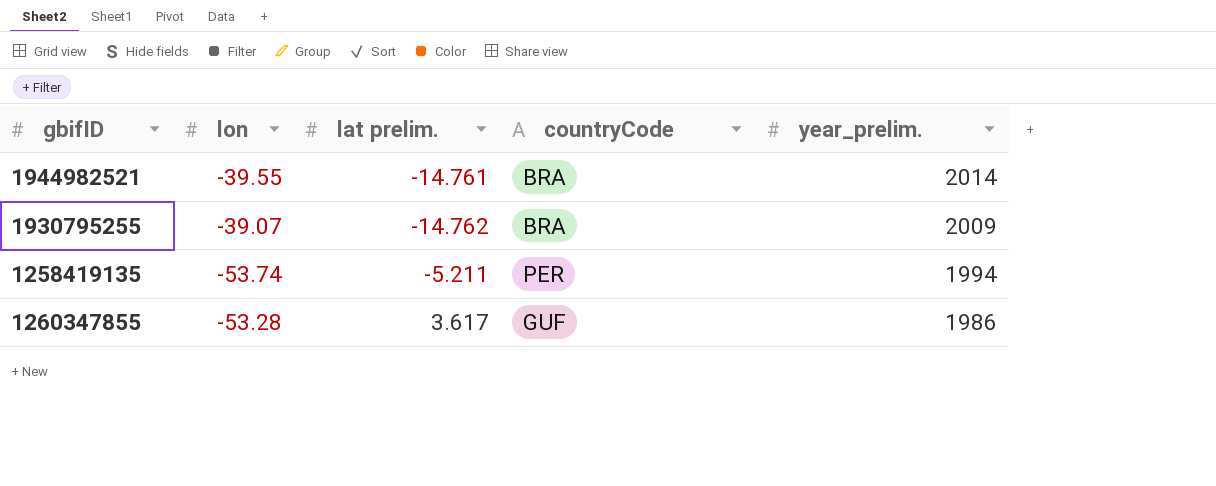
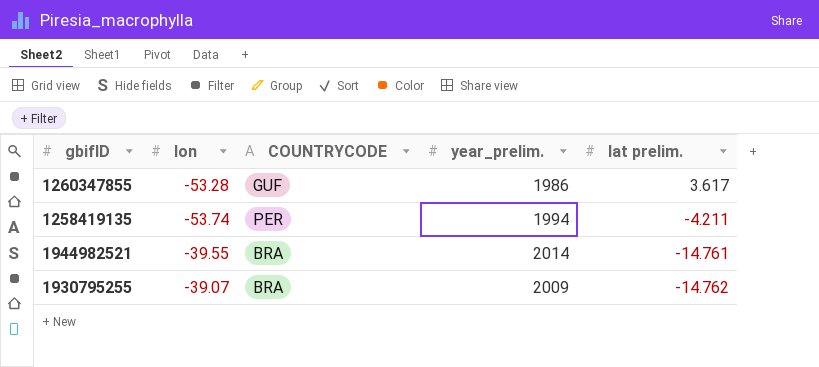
row order: year_prelim. descending -> lat prelim. descending
column name: countryCode -> COUNTRYCODE
column lat prelim. | position: 3 -> 5
1258419135 | lat prelim.: -5.211 -> -4.211

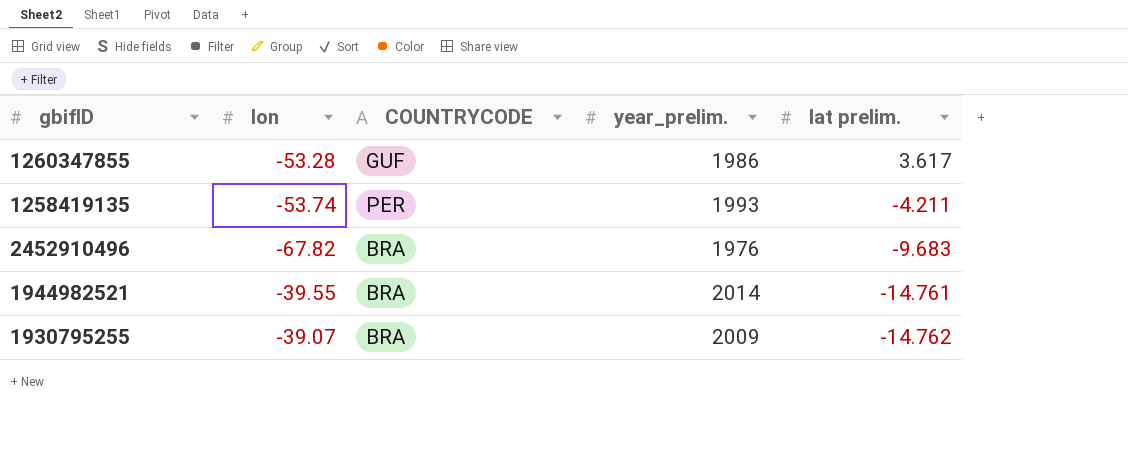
1258419135 | year_prelim.: 1994 -> 1993
row 2452910496: none -> -67.82 | BRA | 1976 | -9.683

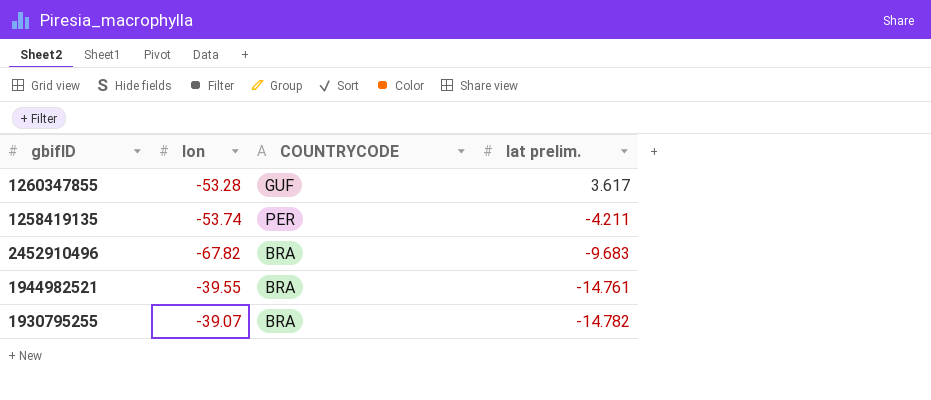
column year_prelim. | position: 4 -> none
1930795255 | lat prelim.: -14.762 -> -14.782

